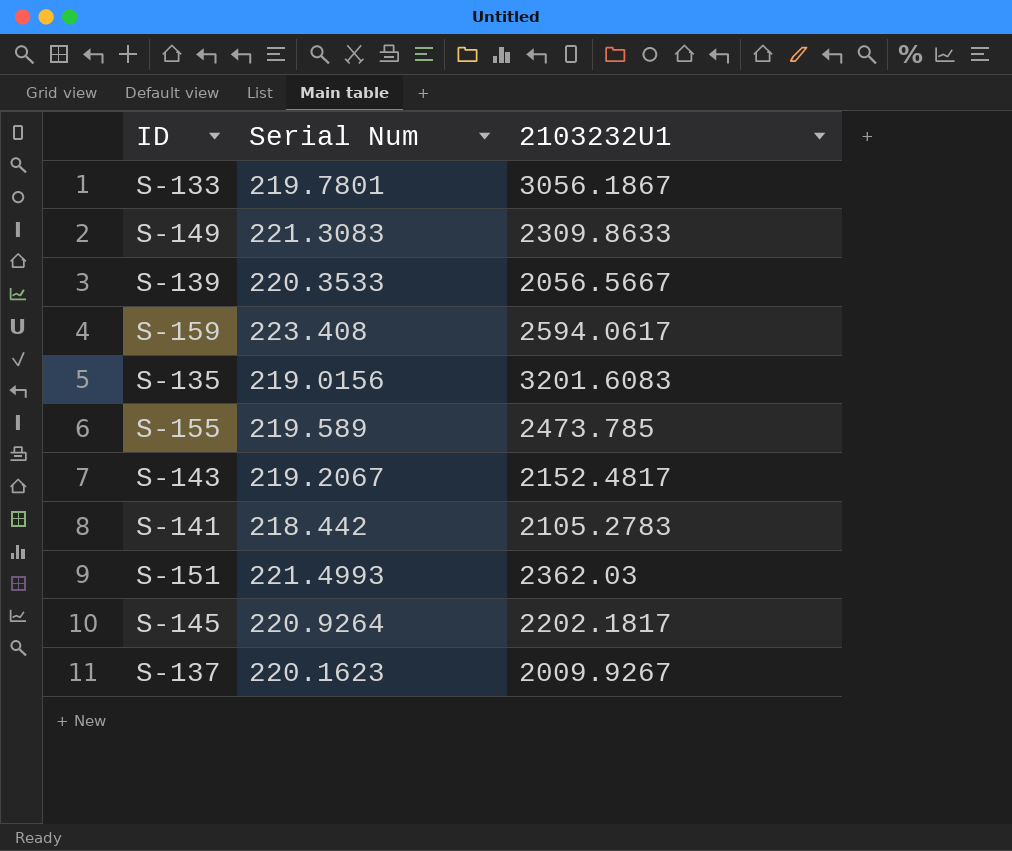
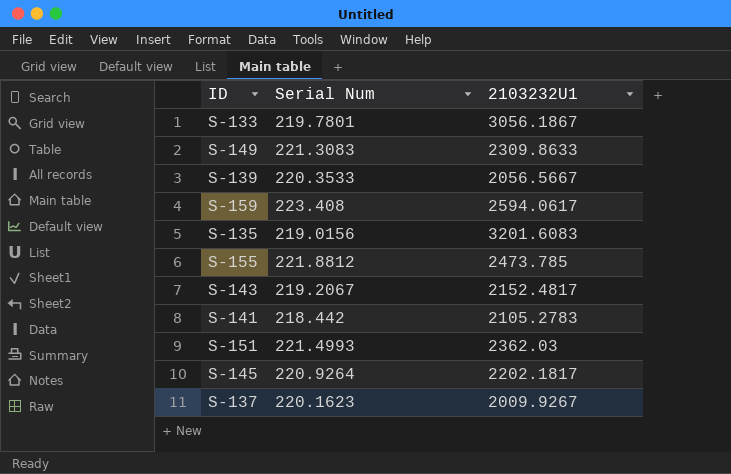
S-155 | Serial Num: 219.589 -> 221.8812

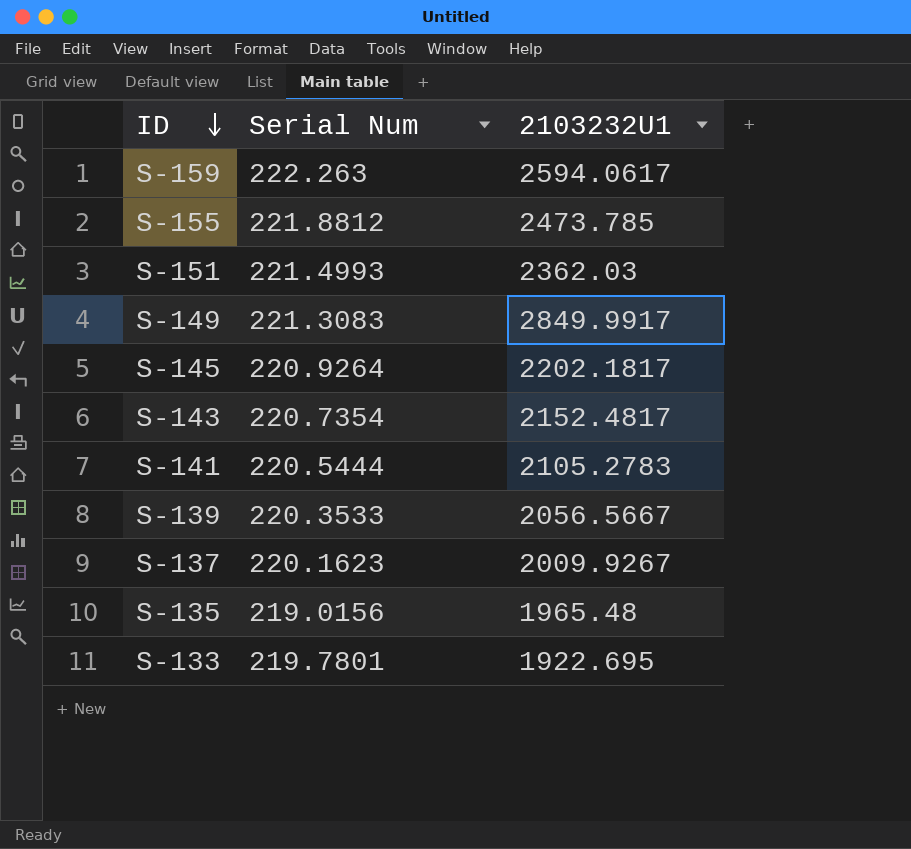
row order: none -> ID descending
S-159 | Serial Num: 223.408 -> 222.263
S-149 | 2103232U1: 2309.8633 -> 2849.9917
S-143 | Serial Num: 219.2067 -> 220.7354
S-141 | Serial Num: 218.442 -> 220.5444
S-135 | 2103232U1: 3201.6083 -> 1965.48
S-133 | 2103232U1: 3056.1867 -> 1922.695

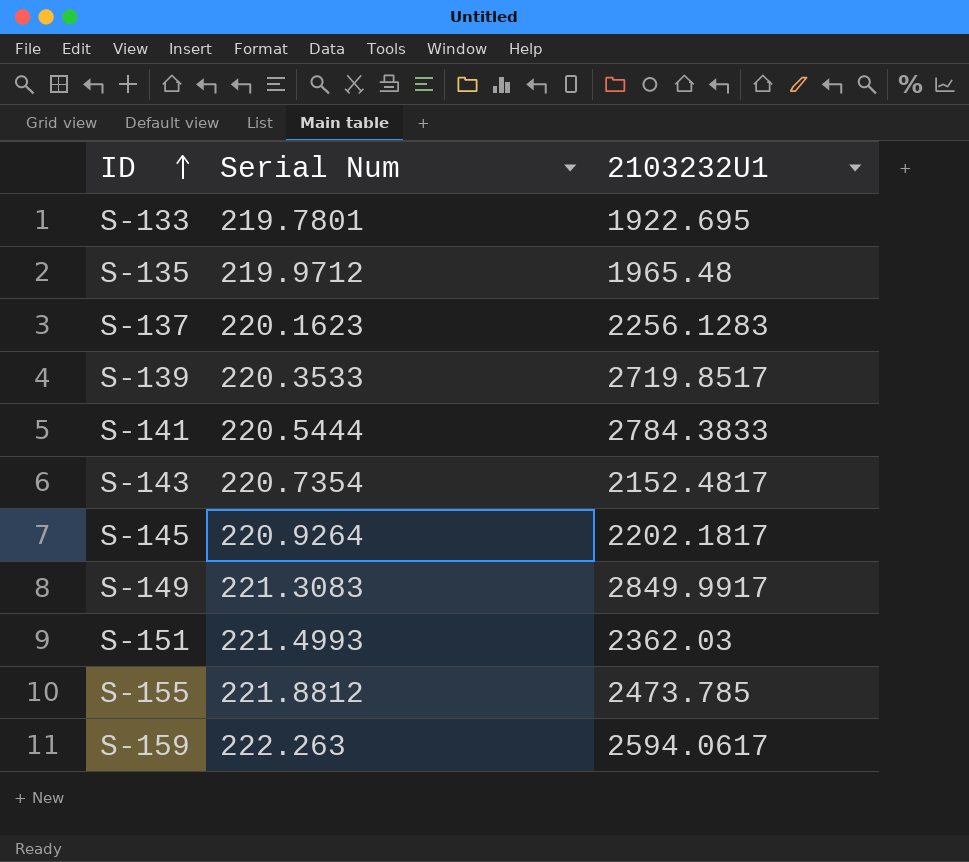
row order: ID descending -> ID ascending
S-135 | Serial Num: 219.0156 -> 219.9712
S-137 | 2103232U1: 2009.9267 -> 2256.1283
S-139 | 2103232U1: 2056.5667 -> 2719.8517
S-141 | 2103232U1: 2105.2783 -> 2784.3833

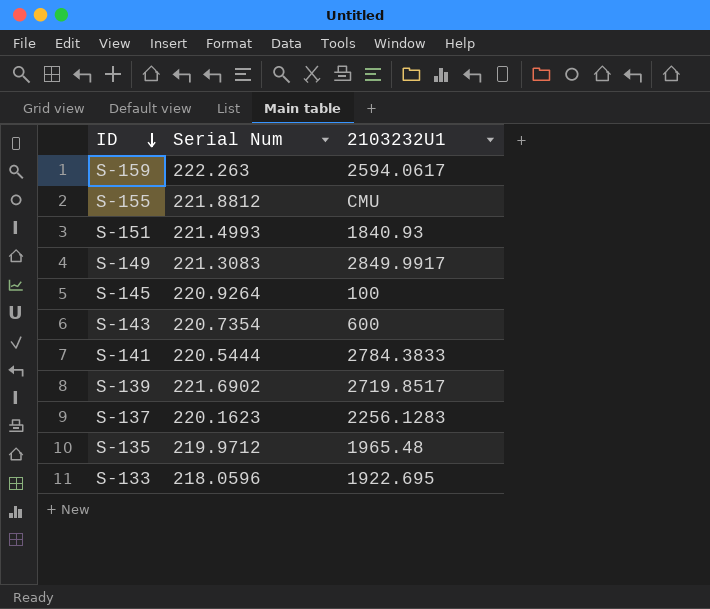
row order: ID ascending -> ID descending
S-155 | 2103232U1: 2473.785 -> CMU
S-151 | 2103232U1: 2362.03 -> 1840.93
S-145 | 2103232U1: 2202.1817 -> 100
S-143 | 2103232U1: 2152.4817 -> 600
S-139 | Serial Num: 220.3533 -> 221.6902
S-133 | Serial Num: 219.7801 -> 218.0596

